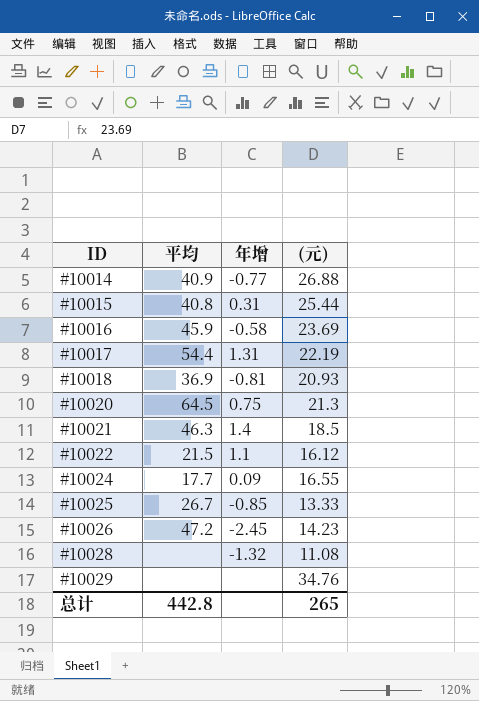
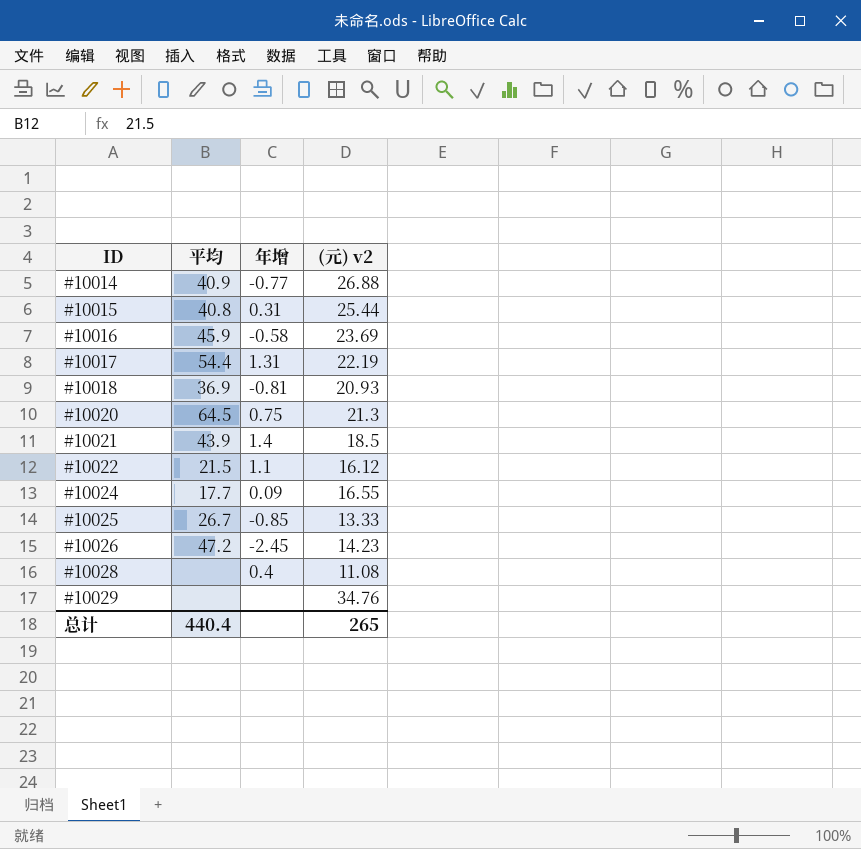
column name: (元) -> (元) v2
#10021 | 平均: 46.3 -> 43.9
#10028 | 年增: -1.32 -> 0.4
总计 | 平均: 442.8 -> 440.4

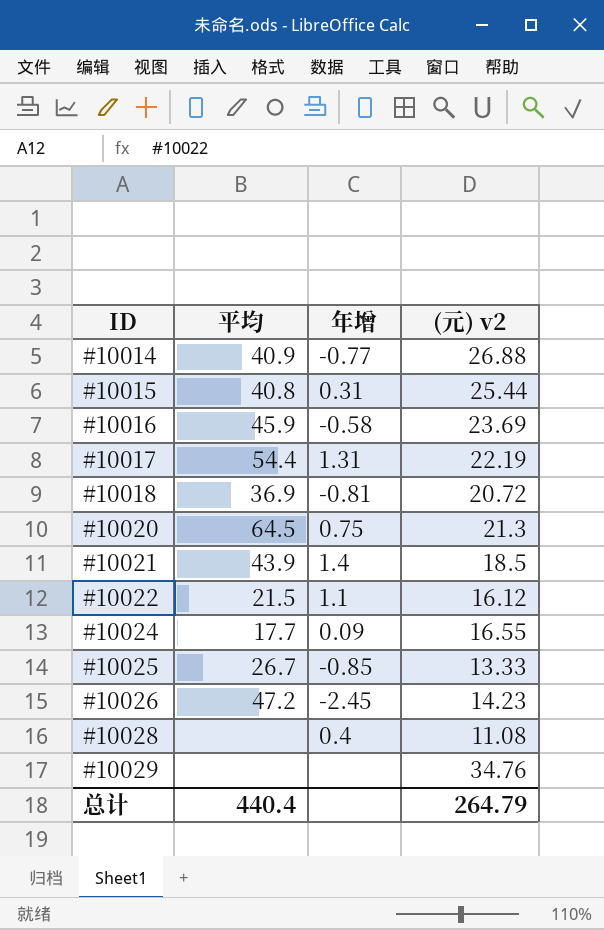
#10018 | (元) v2: 20.93 -> 20.72
总计 | (元) v2: 265 -> 264.79

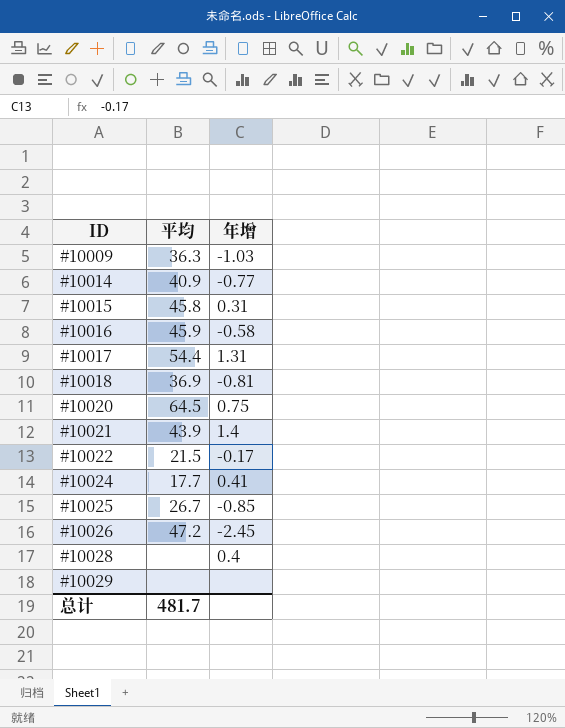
column (元) v2 | position: 4 -> none
row #10009: none -> 36.3 | -1.03
#10015 | 平均: 40.8 -> 45.8
#10022 | 年增: 1.1 -> -0.17
#10024 | 年增: 0.09 -> 0.41
总计 | 平均: 440.4 -> 481.7

